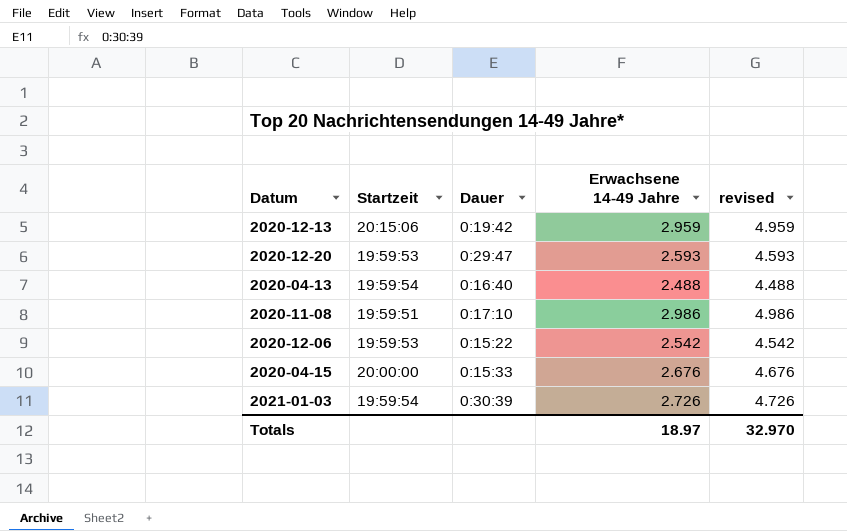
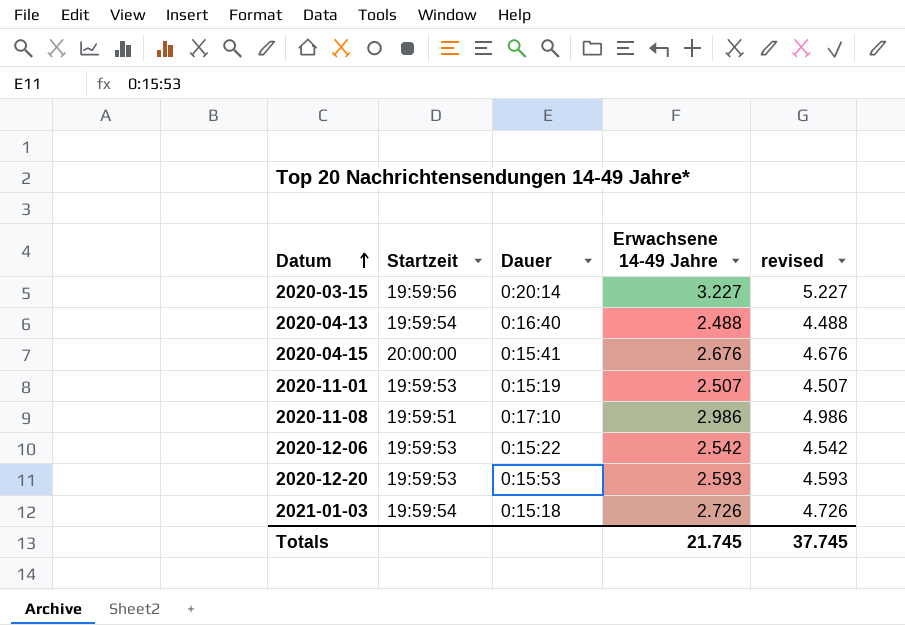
row order: none -> Datum ascending
row 2020-12-13: 20:15:06 | 0:19:42 | 2.959 | 4.959 -> none
row 2020-03-15: none -> 19:59:56 | 0:20:14 | 3.227 | 5.227
2020-04-15 | Dauer: 0:15:33 -> 0:15:41
row 2020-11-01: none -> 19:59:53 | 0:15:19 | 2.507 | 4.507
2020-12-20 | Dauer: 0:29:47 -> 0:15:53
2021-01-03 | Dauer: 0:30:39 -> 0:15:18
Totals | Erwachsene 14-49 Jahre: 18.97 -> 21.745
Totals | revised: 32.970 -> 37.745

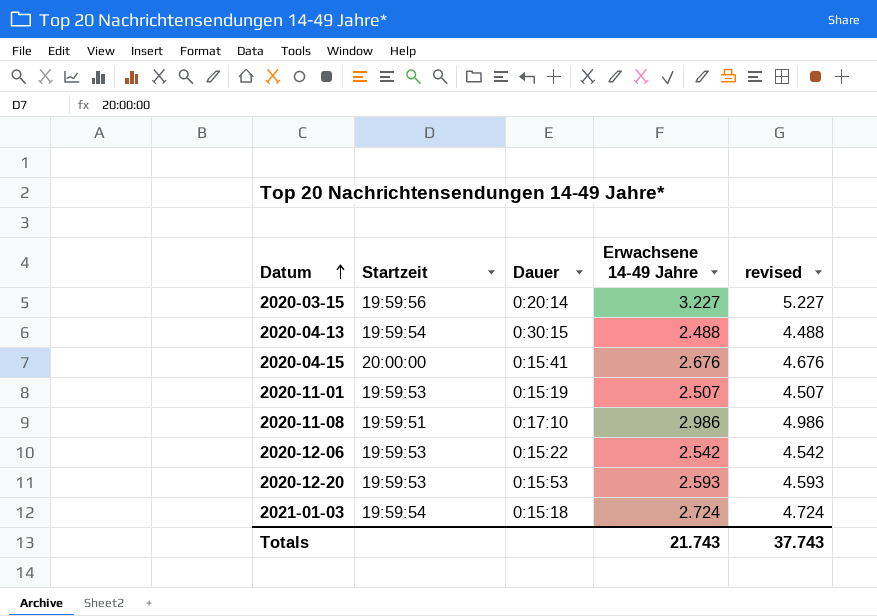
2020-04-13 | Dauer: 0:16:40 -> 0:30:15
2021-01-03 | Erwachsene 14-49 Jahre: 2.726 -> 2.724
2021-01-03 | revised: 4.726 -> 4.724
Totals | Erwachsene 14-49 Jahre: 21.745 -> 21.743
Totals | revised: 37.745 -> 37.743

